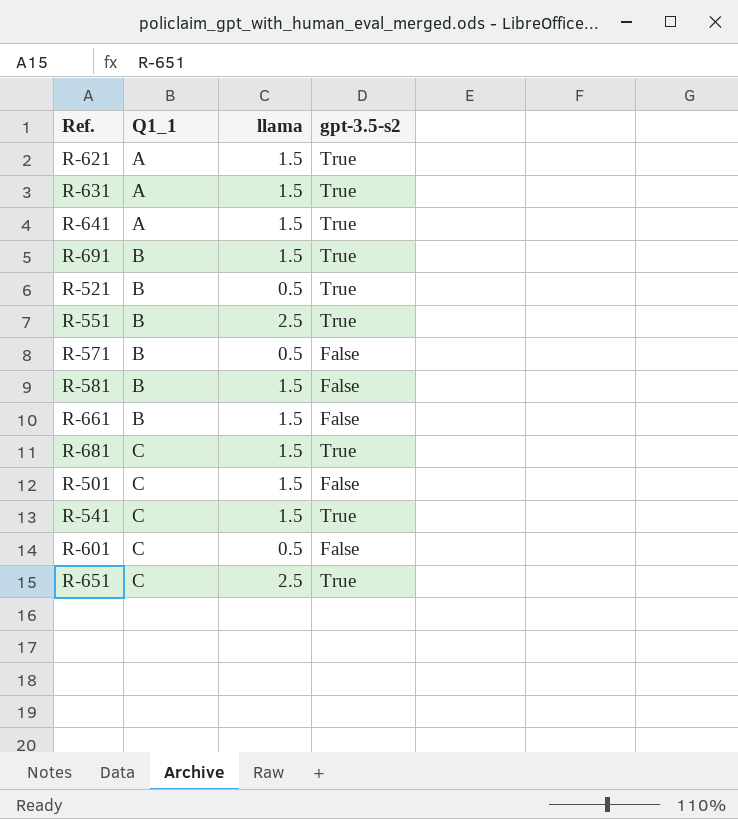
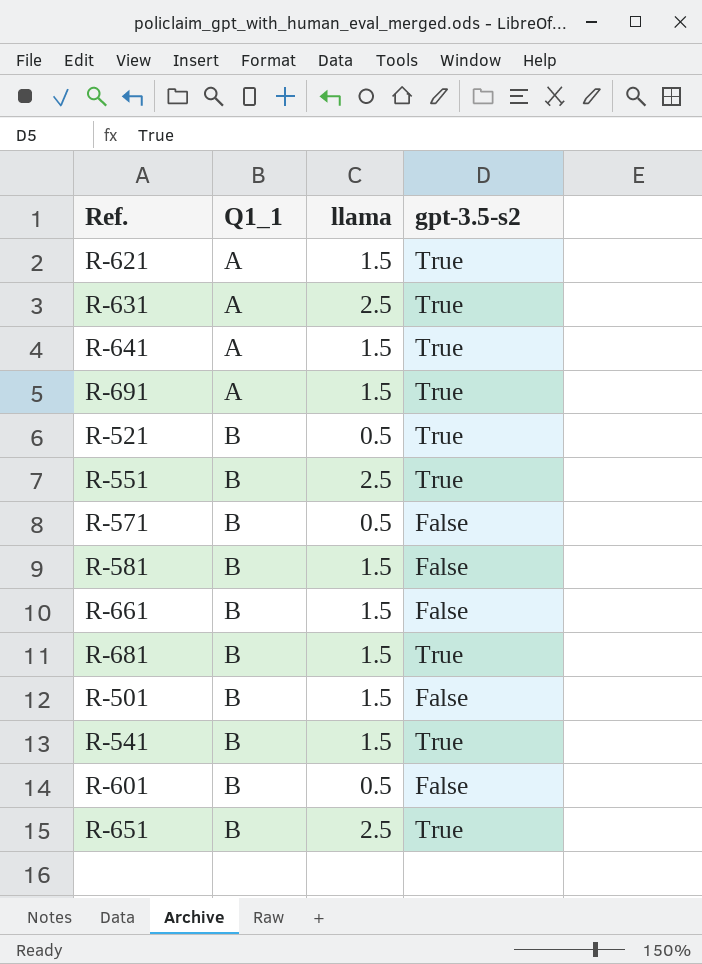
R-631 | llama: 1.5 -> 2.5
R-691 | Q1_1: B -> A
R-681 | Q1_1: C -> B
R-501 | Q1_1: C -> B
R-541 | Q1_1: C -> B
R-601 | Q1_1: C -> B
R-651 | Q1_1: C -> B

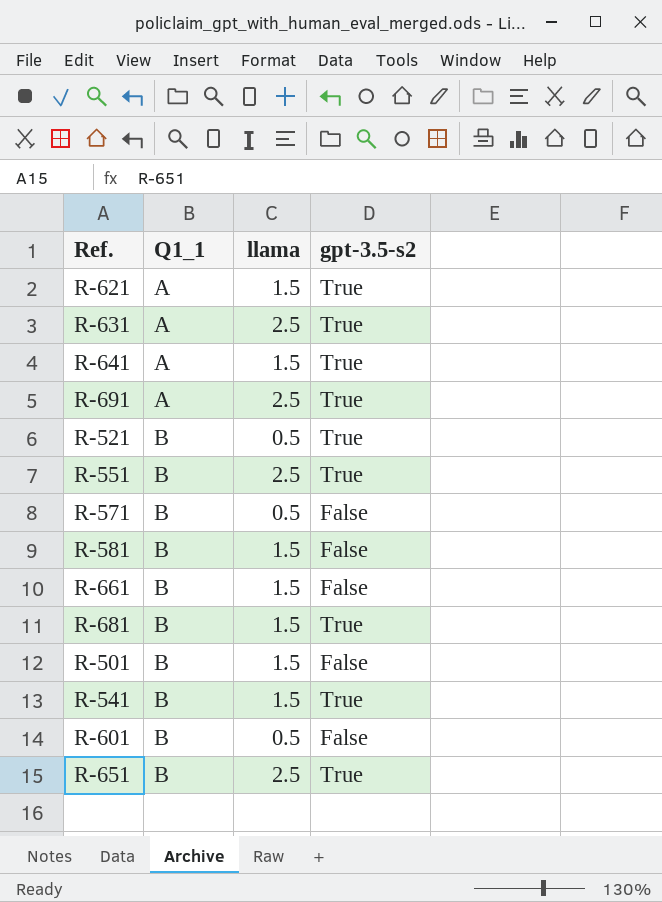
R-691 | llama: 1.5 -> 2.5

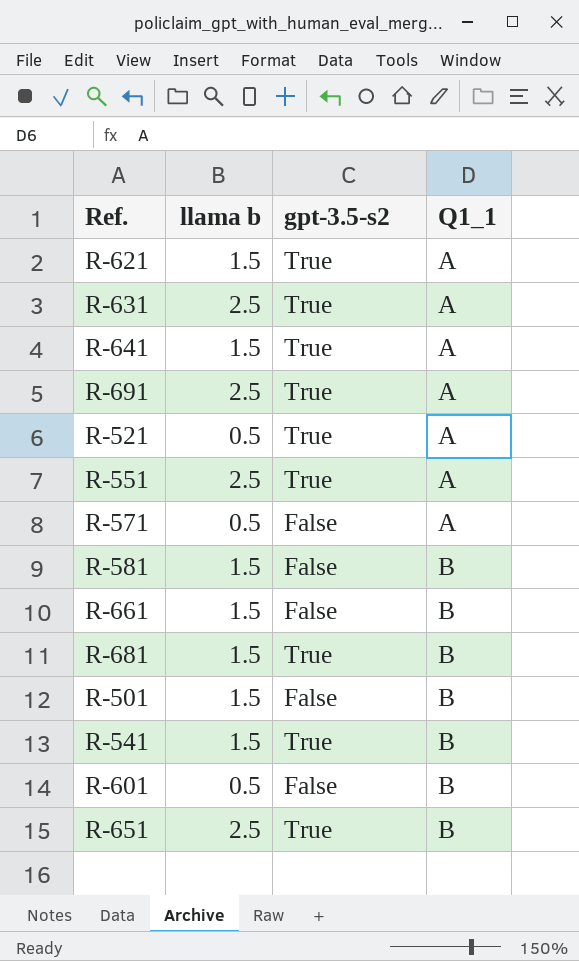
column name: llama -> llama b
column Q1_1 | position: 2 -> 4
R-521 | Q1_1: B -> A
R-551 | Q1_1: B -> A
R-571 | Q1_1: B -> A

